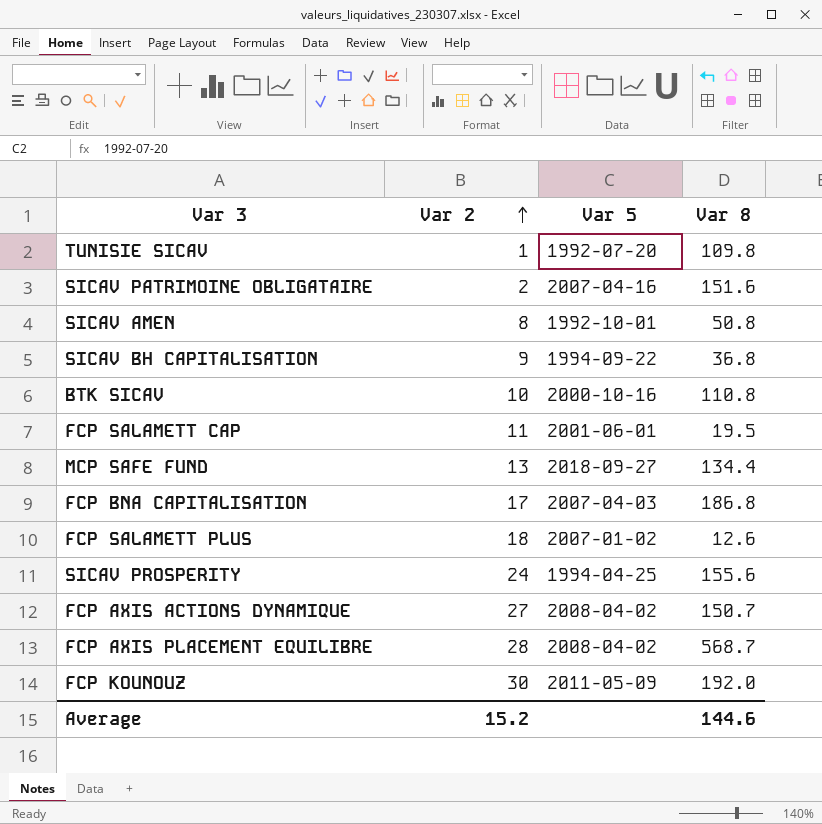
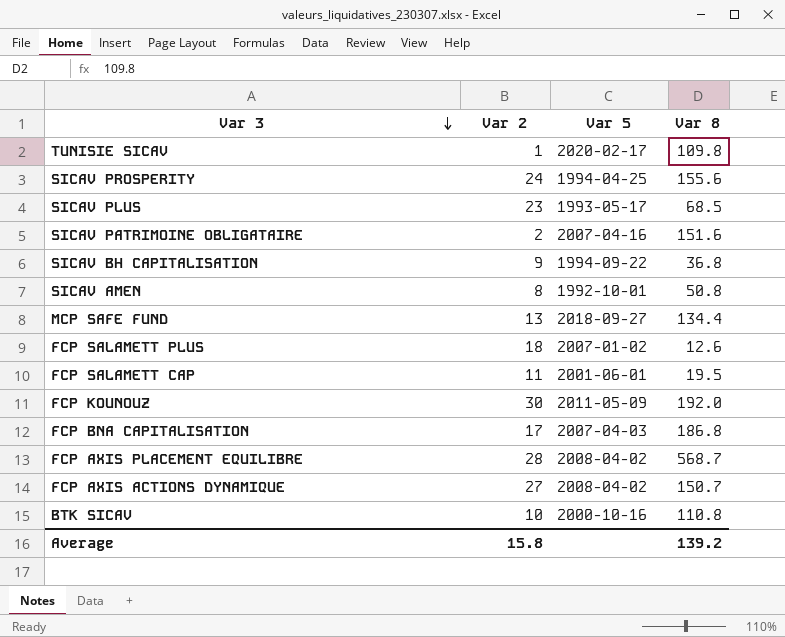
row order: Var 2 ascending -> Var 3 descending
TUNISIE SICAV | Var 5: 1992-07-20 -> 2020-02-17
row SICAV PLUS: none -> 23 | 1993-05-17 | 68.5
Average | Var 2: 15.2 -> 15.8
Average | Var 8: 144.6 -> 139.2

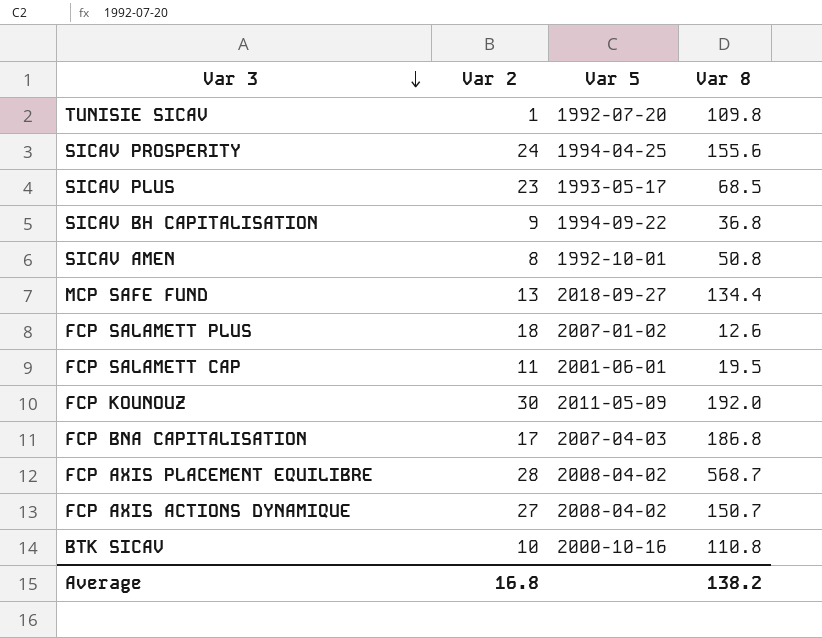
row SICAV PATRIMOINE OBLIGATAIRE: 2 | 2007-04-16 | 151.6 -> none
TUNISIE SICAV | Var 5: 2020-02-17 -> 1992-07-20
Average | Var 2: 15.8 -> 16.8
Average | Var 8: 139.2 -> 138.2

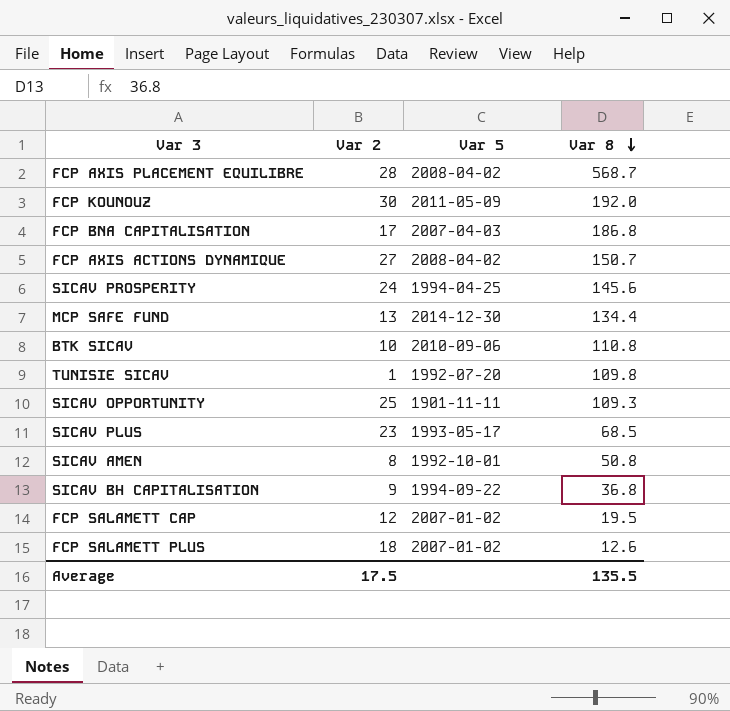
row order: Var 3 descending -> Var 8 descending
SICAV PROSPERITY | Var 8: 155.6 -> 145.6
MCP SAFE FUND | Var 5: 2018-09-27 -> 2014-12-30
BTK SICAV | Var 5: 2000-10-16 -> 2010-09-06
row SICAV OPPORTUNITY: none -> 25 | 1901-11-11 | 109.3
FCP SALAMETT CAP | Var 2: 11 -> 12
FCP SALAMETT CAP | Var 5: 2001-06-01 -> 2007-01-02
Average | Var 2: 16.8 -> 17.5
Average | Var 8: 138.2 -> 135.5

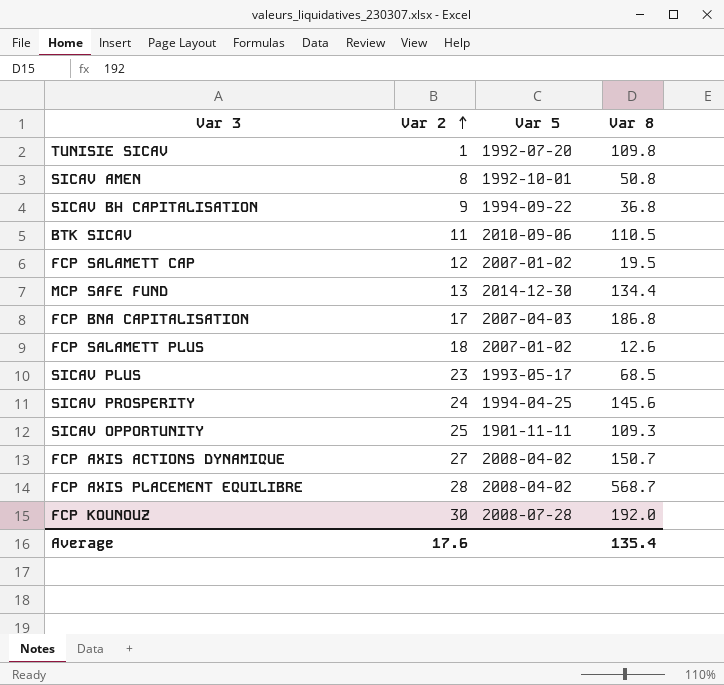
row order: Var 8 descending -> Var 2 ascending
BTK SICAV | Var 2: 10 -> 11
BTK SICAV | Var 8: 110.8 -> 110.5
FCP KOUNOUZ | Var 5: 2011-05-09 -> 2008-07-28
Average | Var 2: 17.5 -> 17.6
Average | Var 8: 135.5 -> 135.4

